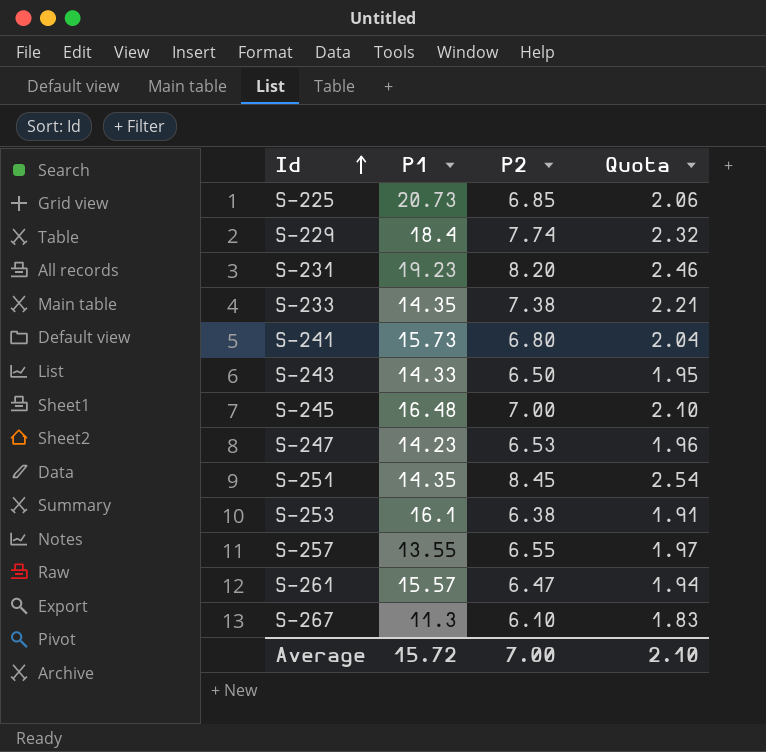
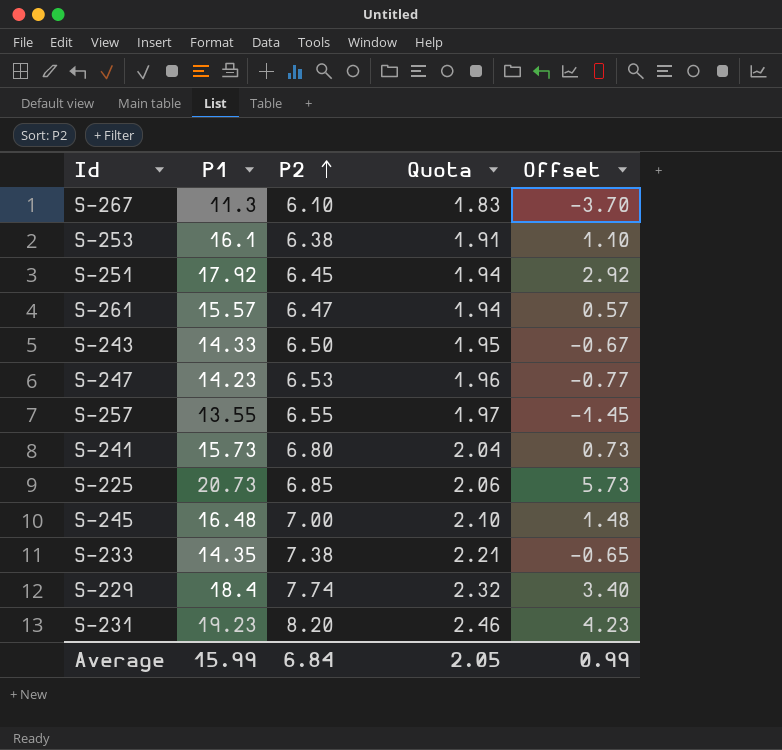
row order: Id ascending -> P2 ascending
column Offset | formula: none -> [P1] - 15
S-251 | P1: 14.35 -> 17.92
S-251 | P2: 8.45 -> 6.45
S-251 | Quota: 2.54 -> 1.94
Average | P1: 15.72 -> 15.99
Average | P2: 7.00 -> 6.84
Average | Quota: 2.10 -> 2.05

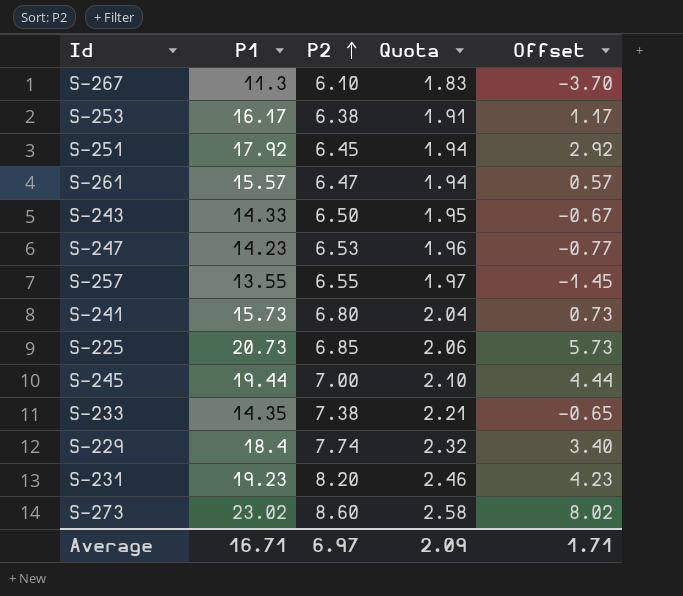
S-253 | P1: 16.1 -> 16.17
S-253 | Offset: 1.10 -> 1.17
S-245 | P1: 16.48 -> 19.44
S-245 | Offset: 1.48 -> 4.44
row S-273: none -> 23.02 | 8.60 | 2.58 | 8.02
Average | P1: 15.99 -> 16.71
Average | P2: 6.84 -> 6.97
Average | Quota: 2.05 -> 2.09
Average | Offset: 0.99 -> 1.71

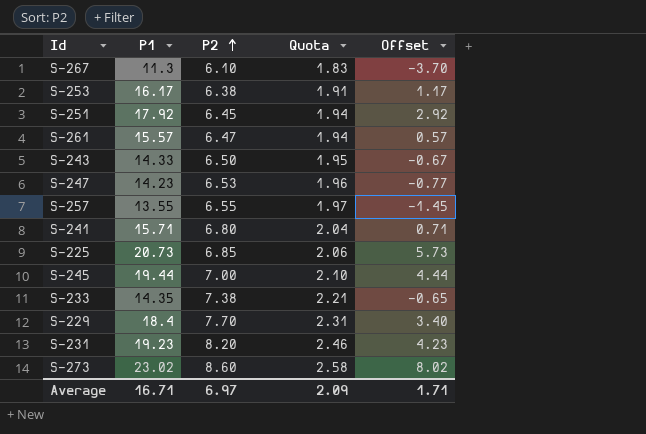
S-241 | P1: 15.73 -> 15.71
S-241 | Offset: 0.73 -> 0.71
S-229 | P2: 7.74 -> 7.70
S-229 | Quota: 2.32 -> 2.31

